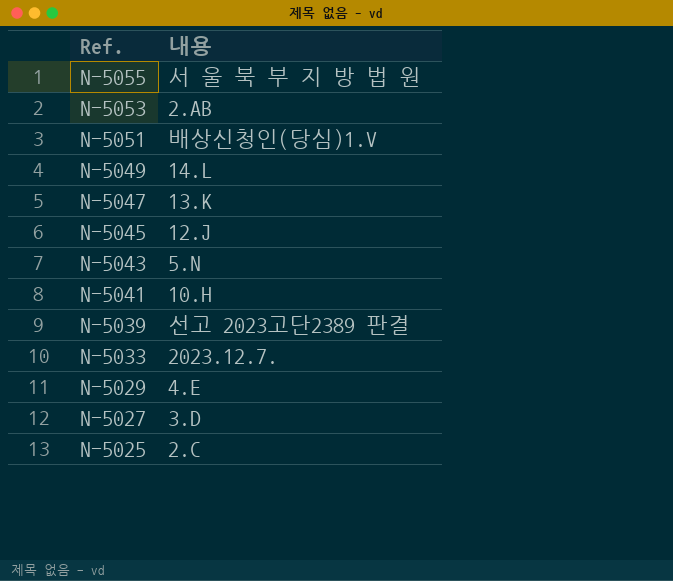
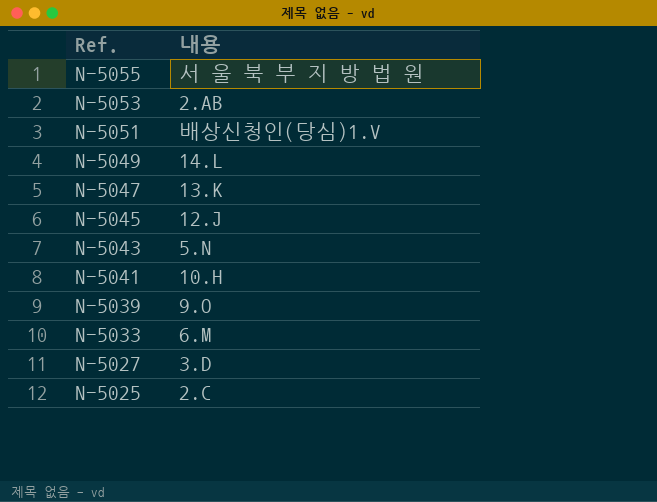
row N-5029: 4.E -> none
N-5039 | 내용: 선고 2023고단2389 판결 -> 9.O
N-5033 | 내용: 2023.12.7. -> 6.M

